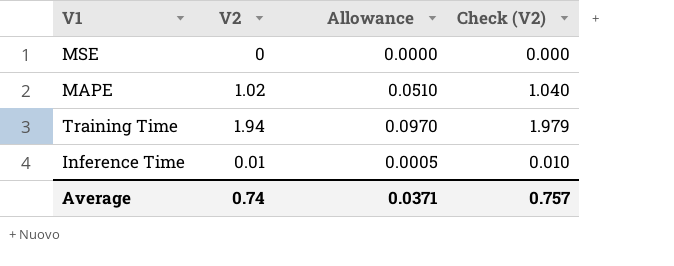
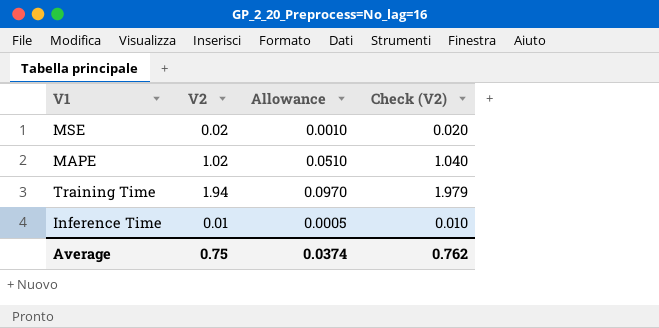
MSE | V2: 0 -> 0.02
MSE | Allowance: 0.0000 -> 0.0010
MSE | Check (V2): 0.000 -> 0.020
Average | V2: 0.74 -> 0.75
Average | Allowance: 0.0371 -> 0.0374
Average | Check (V2): 0.757 -> 0.762

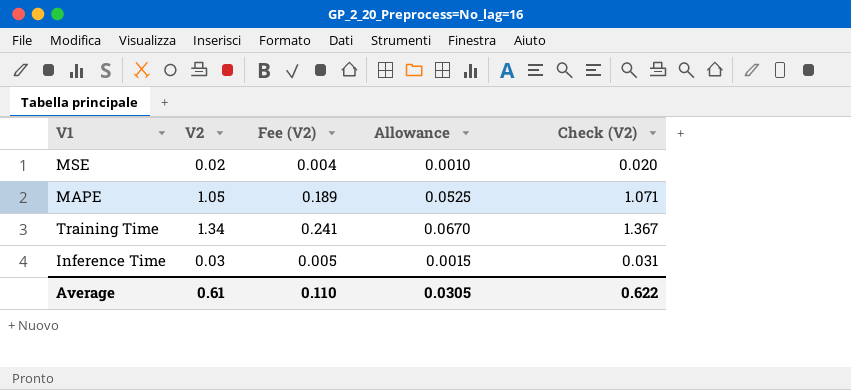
column Fee (V2) | formula: none -> [V2] * 0.18
MAPE | V2: 1.02 -> 1.05
MAPE | Allowance: 0.0510 -> 0.0525
MAPE | Check (V2): 1.040 -> 1.071
Training Time | V2: 1.94 -> 1.34
Training Time | Allowance: 0.0970 -> 0.0670
Training Time | Check (V2): 1.979 -> 1.367
Inference Time | V2: 0.01 -> 0.03
Inference Time | Allowance: 0.0005 -> 0.0015
Inference Time | Check (V2): 0.010 -> 0.031
Average | V2: 0.75 -> 0.61
Average | Allowance: 0.0374 -> 0.0305
Average | Check (V2): 0.762 -> 0.622

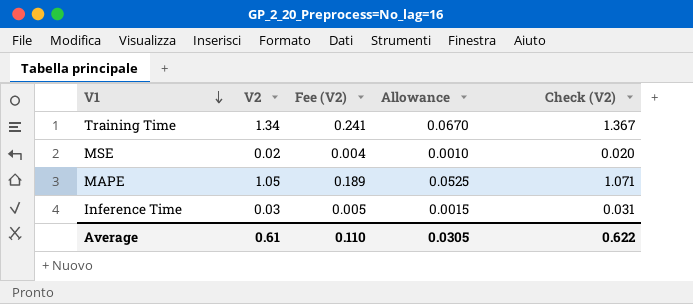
row order: none -> V1 descending

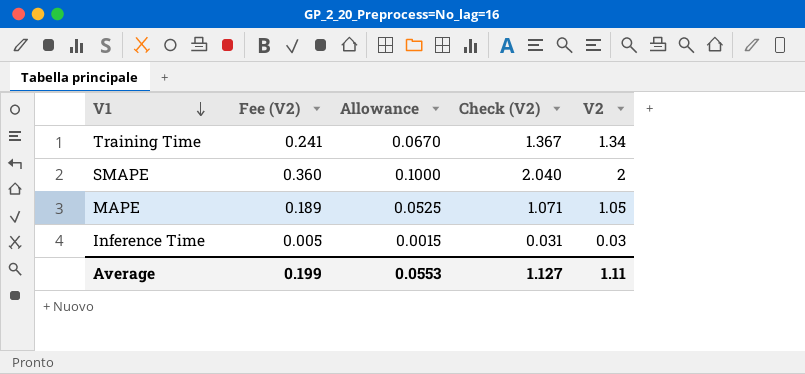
column V2 | position: 2 -> 5
row MSE: 0.02 | 0.004 | 0.0010 | 0.020 -> none
row SMAPE: none -> 0.360 | 0.1000 | 2.040 | 2
Average | Fee (V2): 0.110 -> 0.199
Average | Allowance: 0.0305 -> 0.0553
Average | Check (V2): 0.622 -> 1.127
Average | V2: 0.61 -> 1.11

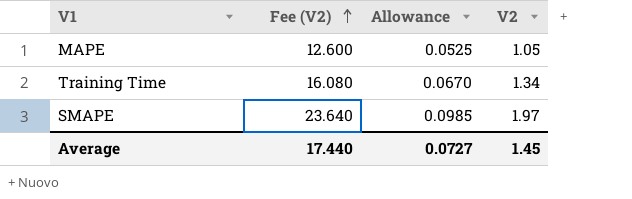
row order: V1 descending -> Fee (V2) ascending
column Check (V2) | formula: [V2] * 1.02 -> none
column Fee (V2) | formula: [V2] * 0.18 -> [V2] * 12
row Inference Time: 0.005 | 0.0015 | 0.031 | 0.03 -> none
SMAPE | Allowance: 0.1000 -> 0.0985
SMAPE | V2: 2 -> 1.97
Average | Fee (V2): 0.199 -> 17.440
Average | Allowance: 0.0553 -> 0.0727
Average | V2: 1.11 -> 1.45

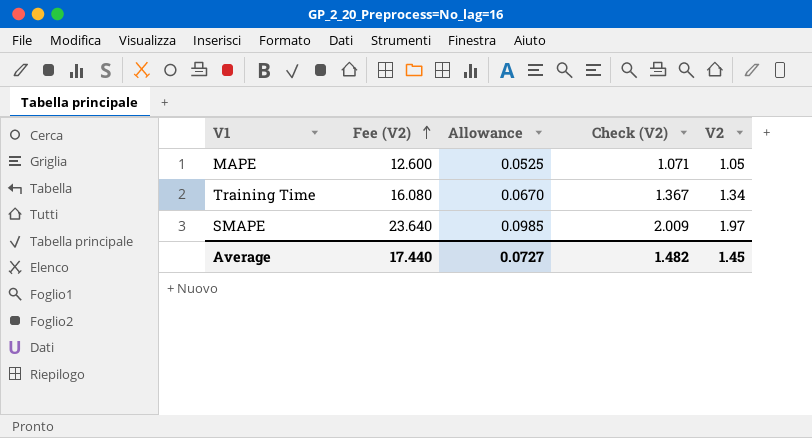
column Check (V2) | formula: none -> [V2] * 1.02

